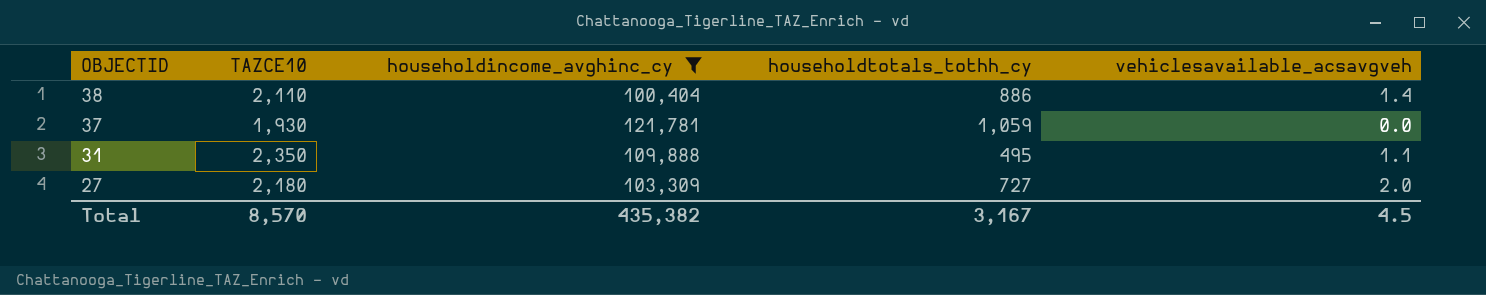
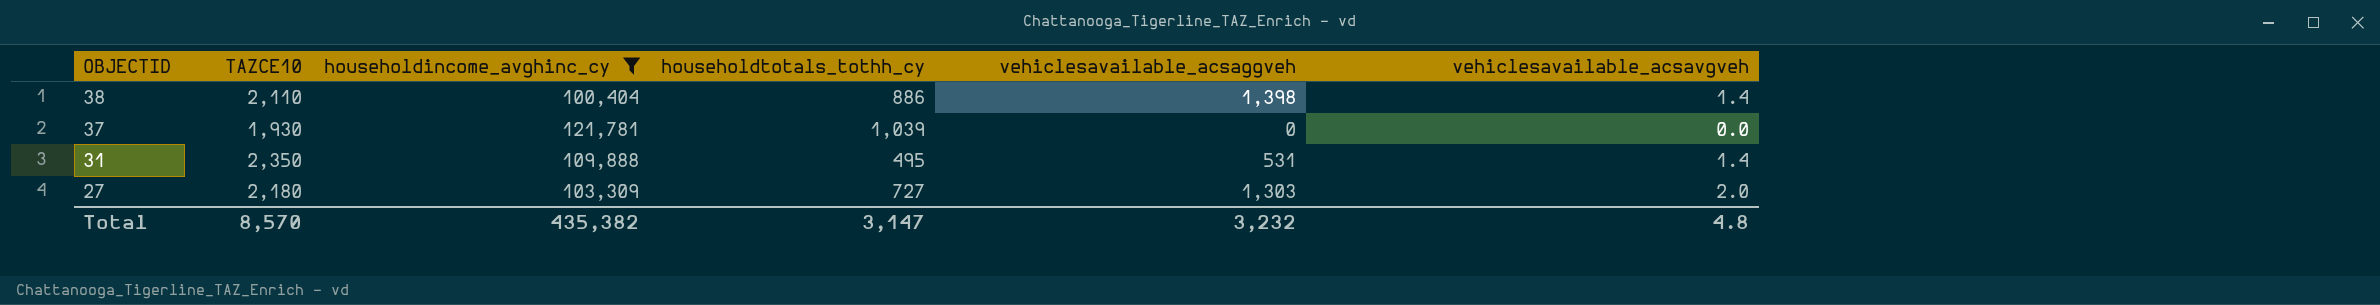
column vehiclesavailable_acsaggveh | position: none -> 5
37 | householdtotals_tothh_cy: 1,059 -> 1,039
31 | vehiclesavailable_acsavgveh: 1.1 -> 1.4
Total | householdtotals_tothh_cy: 3,167 -> 3,147
Total | vehiclesavailable_acsavgveh: 4.5 -> 4.8

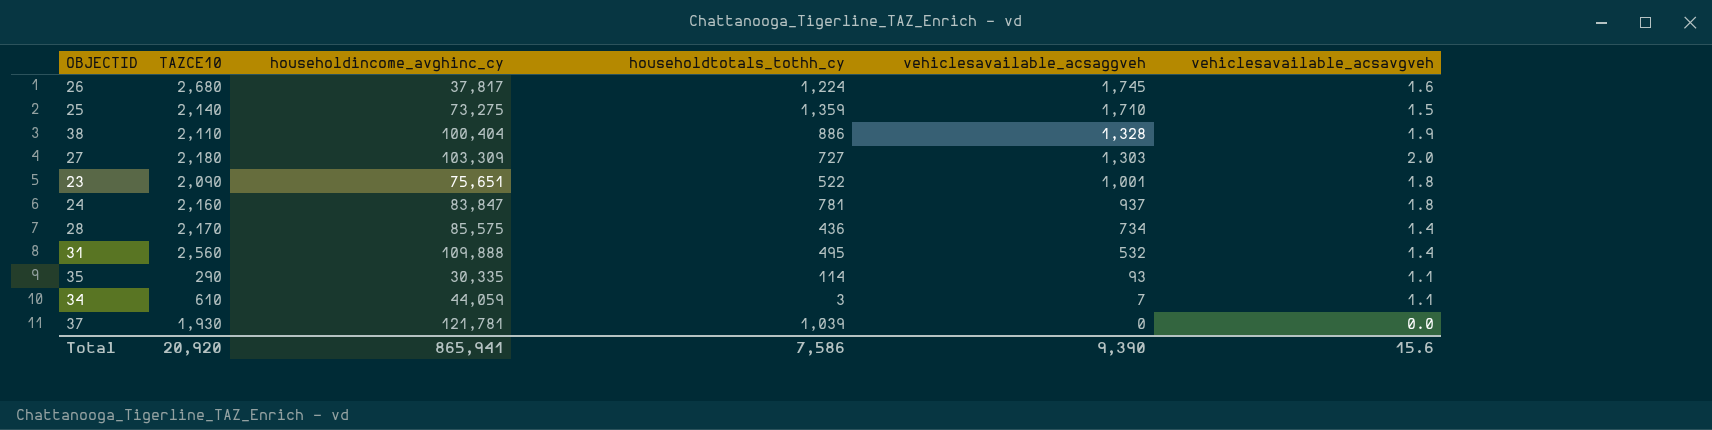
filter: householdincome_avghinc_cy >= 100,404 -> none
row order: OBJECTID descending -> vehiclesavailable_acsaggveh descending
38 | vehiclesavailable_acsaggveh: 1,398 -> 1,328
38 | vehiclesavailable_acsavgveh: 1.4 -> 1.9
31 | TAZCE10: 2,350 -> 2,560
31 | vehiclesavailable_acsaggveh: 531 -> 532
Total | TAZCE10: 8,570 -> 20,920
Total | householdincome_avghinc_cy: 435,382 -> 865,941
Total | householdtotals_tothh_cy: 3,147 -> 7,586
Total | vehiclesavailable_acsaggveh: 3,232 -> 9,390
Total | vehiclesavailable_acsavgveh: 4.8 -> 15.6

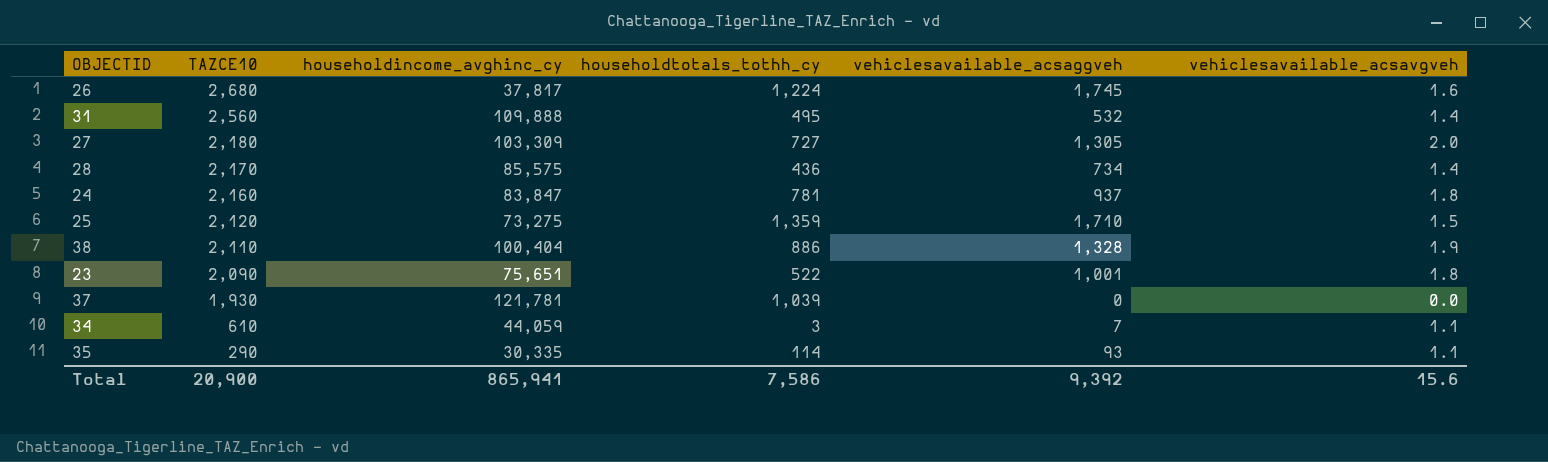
row order: vehiclesavailable_acsaggveh descending -> TAZCE10 descending
27 | vehiclesavailable_acsaggveh: 1,303 -> 1,305
25 | TAZCE10: 2,140 -> 2,120
Total | TAZCE10: 20,920 -> 20,900
Total | vehiclesavailable_acsaggveh: 9,390 -> 9,392

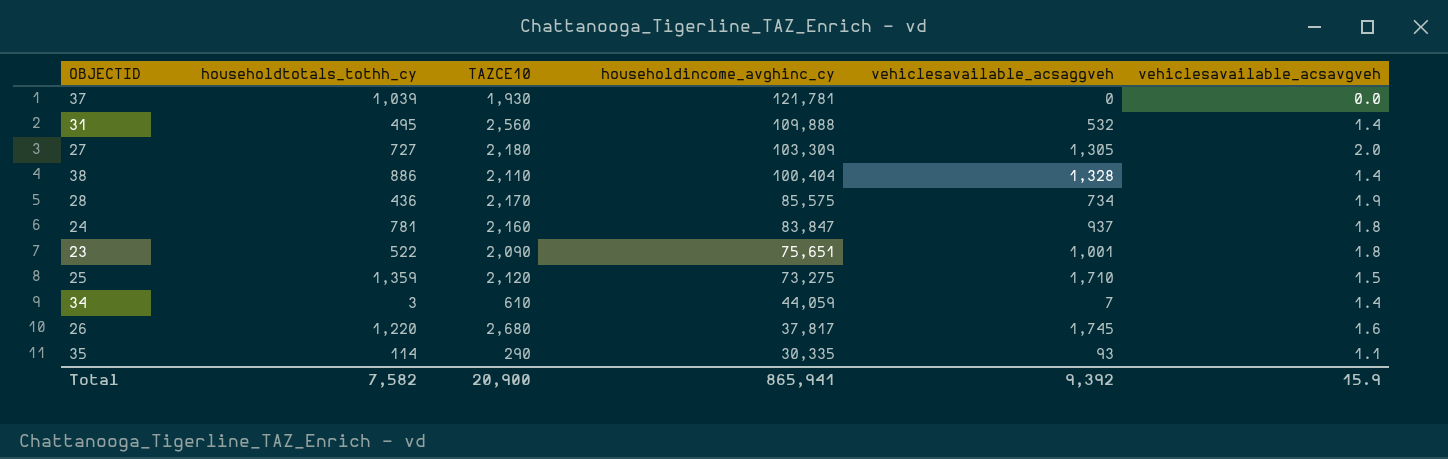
row order: TAZCE10 descending -> householdincome_avghinc_cy descending
column householdtotals_tothh_cy | position: 4 -> 2
38 | vehiclesavailable_acsavgveh: 1.9 -> 1.4
28 | vehiclesavailable_acsavgveh: 1.4 -> 1.9
34 | vehiclesavailable_acsavgveh: 1.1 -> 1.4
26 | householdtotals_tothh_cy: 1,224 -> 1,220
Total | householdtotals_tothh_cy: 7,586 -> 7,582
Total | vehiclesavailable_acsavgveh: 15.6 -> 15.9

